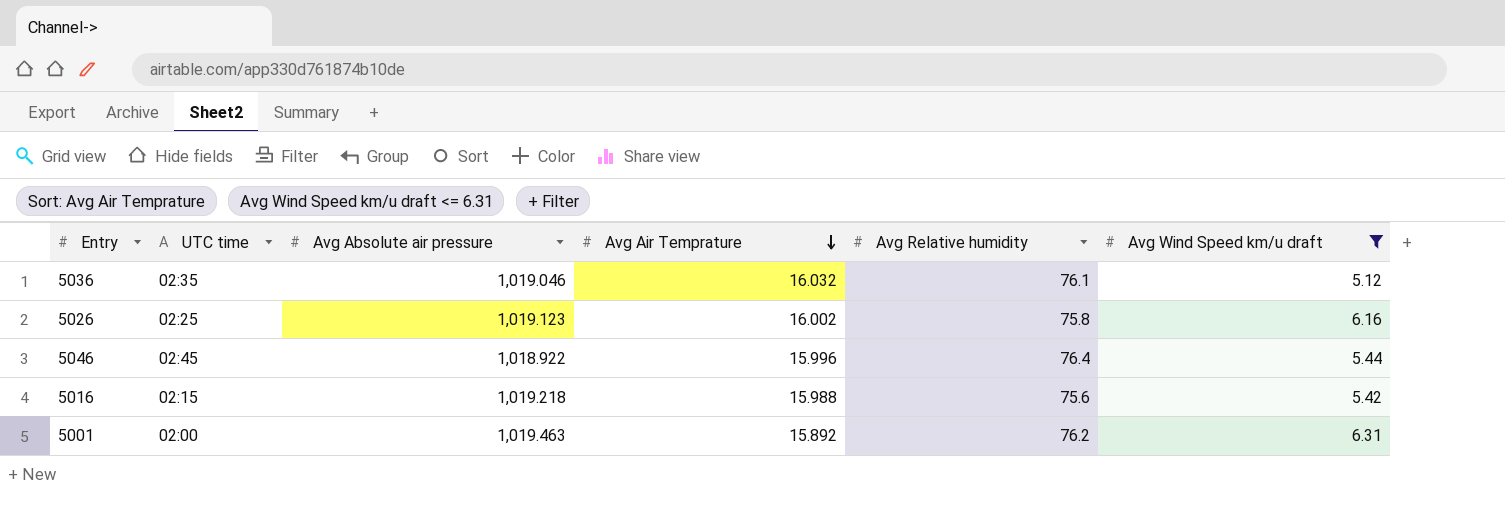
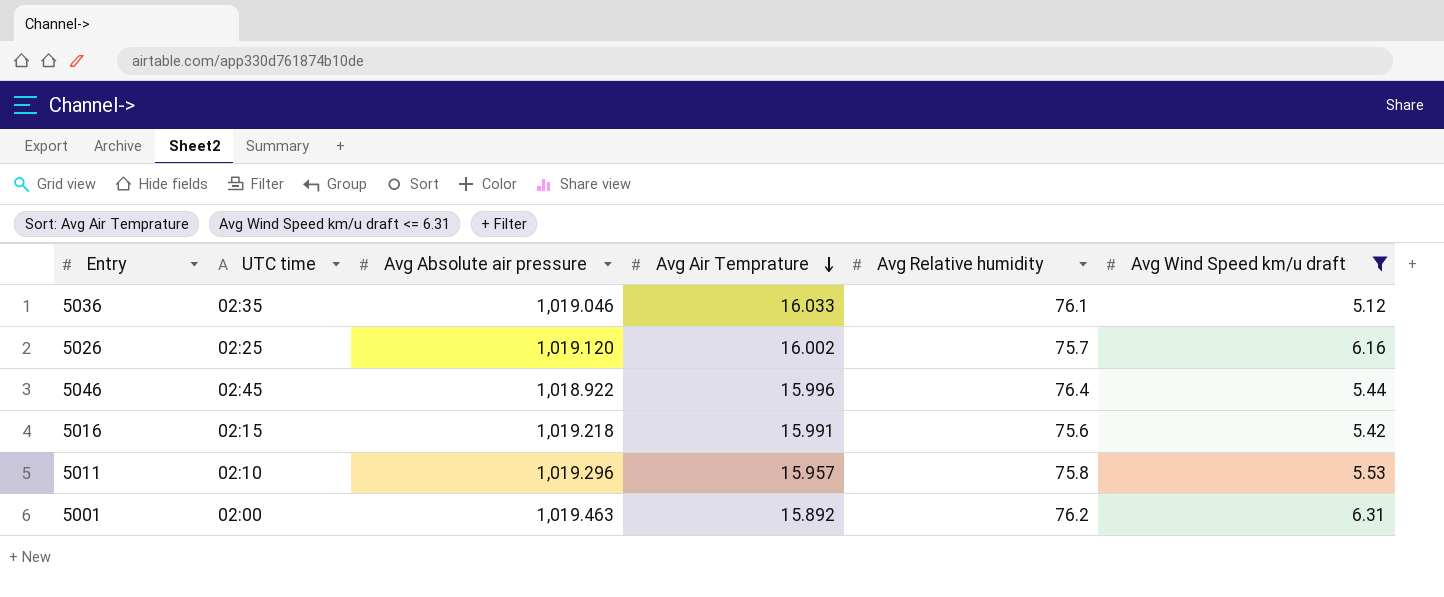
5036 | Avg Air Temprature: 16.032 -> 16.033
5026 | Avg Absolute air pressure: 1,019.123 -> 1,019.120
5026 | Avg Relative humidity: 75.8 -> 75.7
5016 | Avg Air Temprature: 15.988 -> 15.991
row 5011: none -> 02:10 | 1,019.296 | 15.957 | 75.8 | 5.53

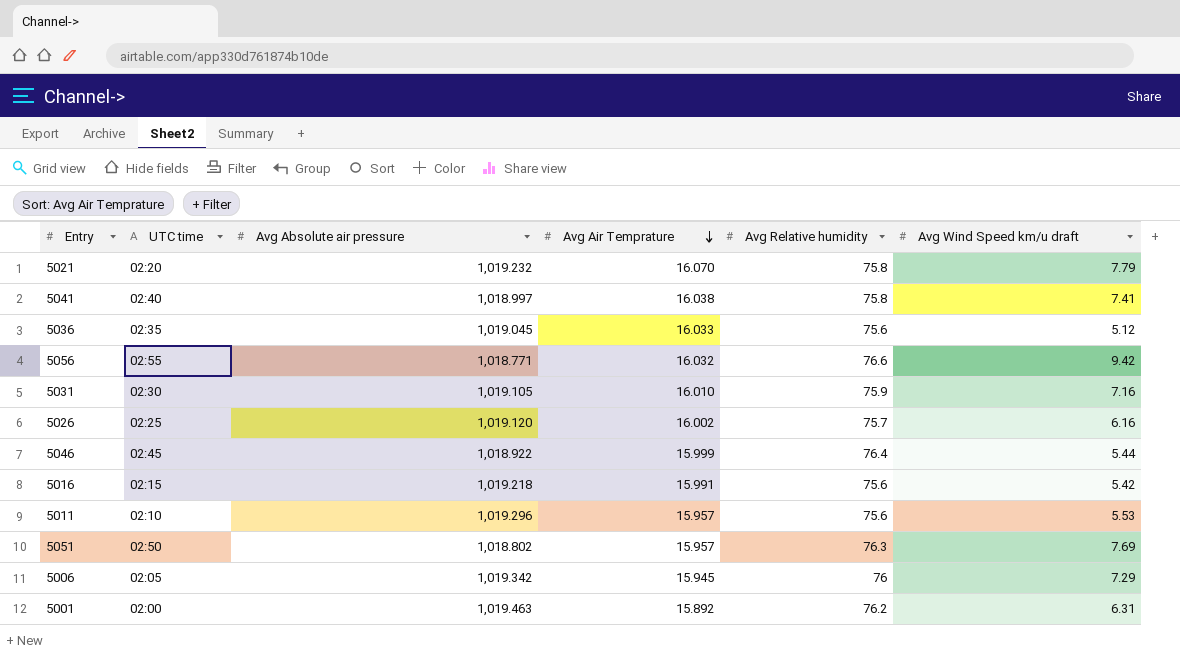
filter: Avg Wind Speed km/u draft <= 6.31 -> none
5036 | Avg Absolute air pressure: 1,019.046 -> 1,019.045
5036 | Avg Relative humidity: 76.1 -> 75.6
5046 | Avg Air Temprature: 15.996 -> 15.999
5011 | Avg Relative humidity: 75.8 -> 75.6

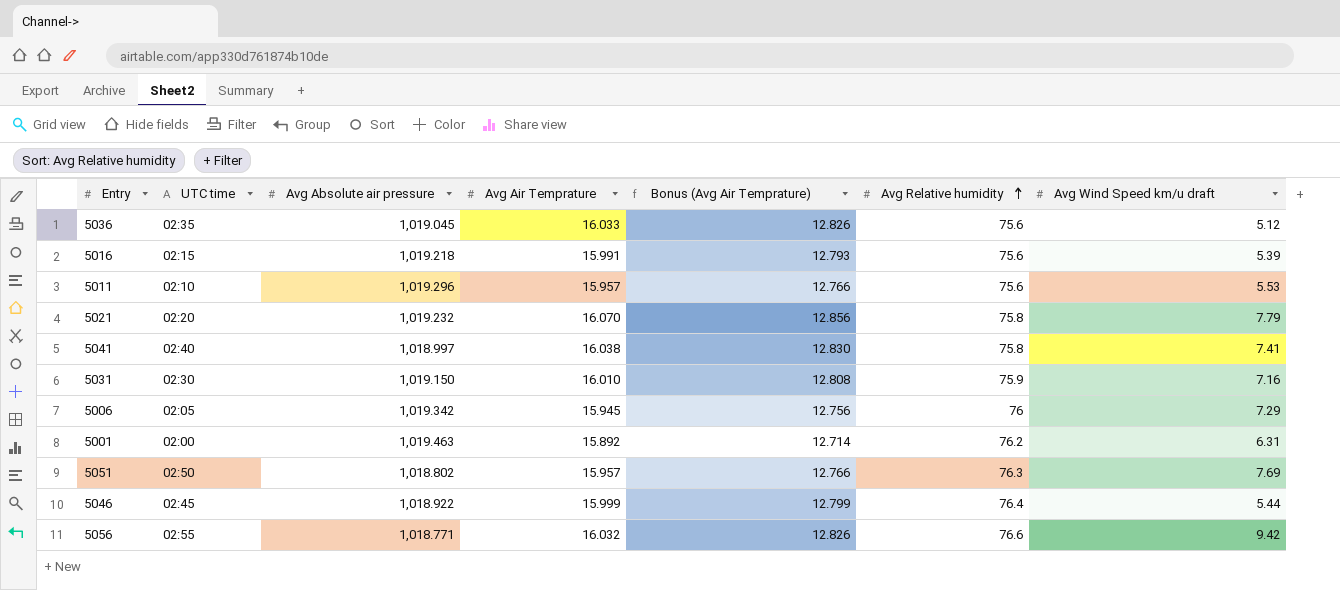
row order: Avg Air Temprature descending -> Avg Relative humidity ascending
column Bonus (Avg Air Temprature) | formula: none -> [Avg Air Temprature] * 0.8
row 5026: 02:25 | 1,019.120 | 16.002 | 75.7 | 6.16 -> none
5016 | Avg Wind Speed km/u draft: 5.42 -> 5.39
5031 | Avg Absolute air pressure: 1,019.105 -> 1,019.150

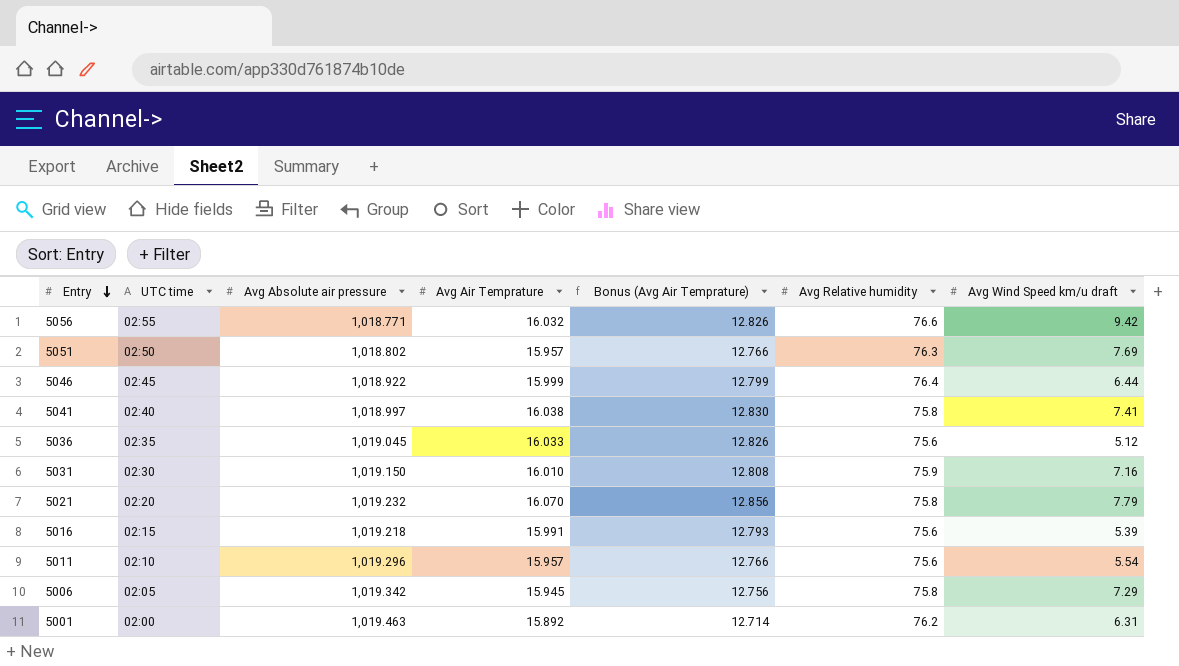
row order: Avg Relative humidity ascending -> Entry descending
5046 | Avg Wind Speed km/u draft: 5.44 -> 6.44
5011 | Avg Wind Speed km/u draft: 5.53 -> 5.54
5006 | Avg Relative humidity: 76 -> 75.8

